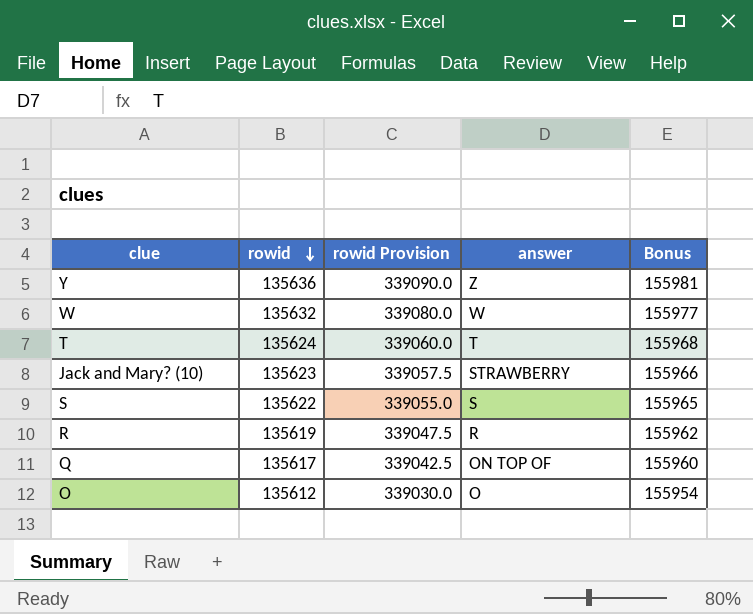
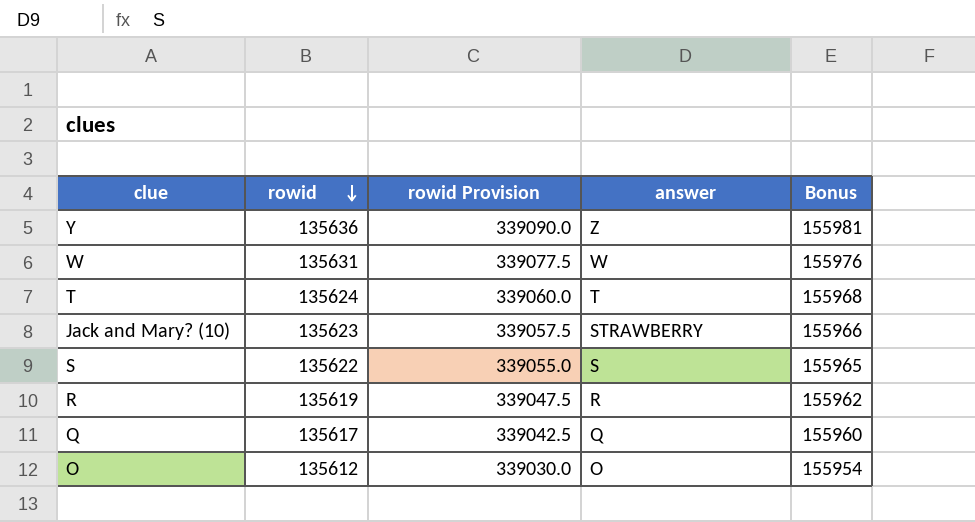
W | rowid: 135632 -> 135631
W | rowid Provision: 339080.0 -> 339077.5
W | Bonus: 155977 -> 155976
Q | answer: ON TOP OF -> Q

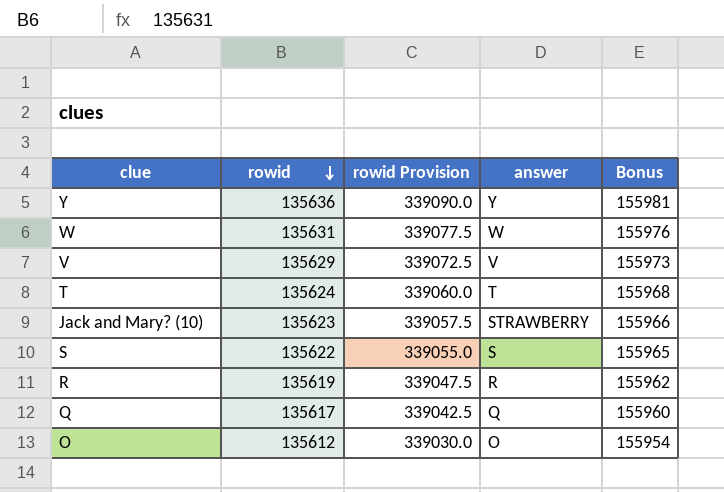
Y | answer: Z -> Y
row V: none -> 135629 | 339072.5 | V | 155973

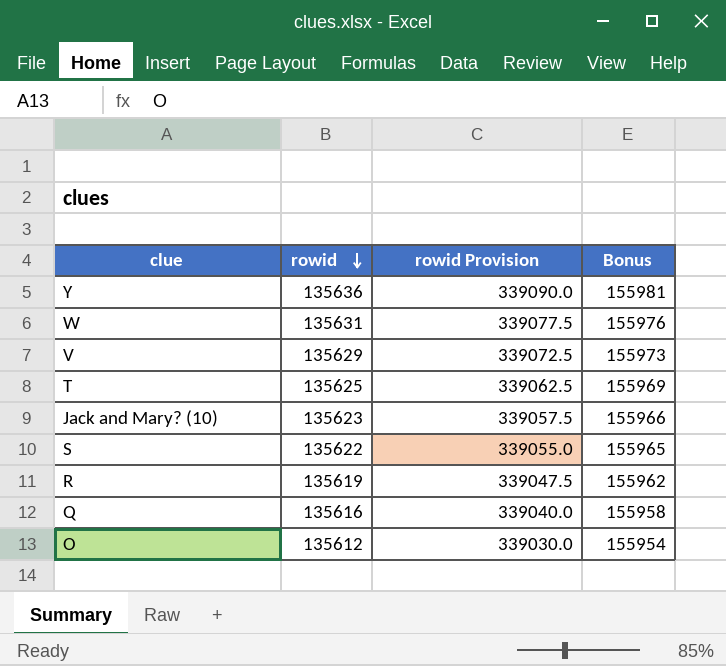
column answer | position: 4 -> none
T | rowid: 135624 -> 135625
T | rowid Provision: 339060.0 -> 339062.5
T | Bonus: 155968 -> 155969
Q | rowid: 135617 -> 135616
Q | rowid Provision: 339042.5 -> 339040.0
Q | Bonus: 155960 -> 155958

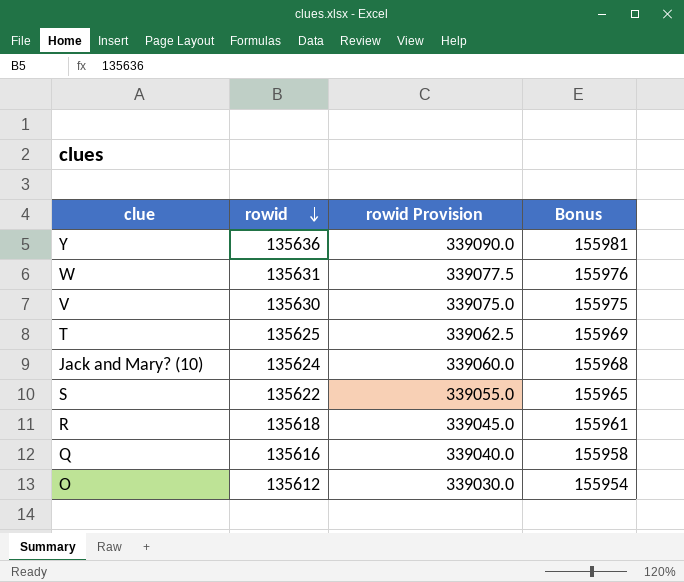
V | rowid: 135629 -> 135630
V | rowid Provision: 339072.5 -> 339075.0
V | Bonus: 155973 -> 155975
Jack and Mary? (10) | rowid: 135623 -> 135624
Jack and Mary? (10) | rowid Provision: 339057.5 -> 339060.0
Jack and Mary? (10) | Bonus: 155966 -> 155968
R | rowid: 135619 -> 135618
R | rowid Provision: 339047.5 -> 339045.0
R | Bonus: 155962 -> 155961

